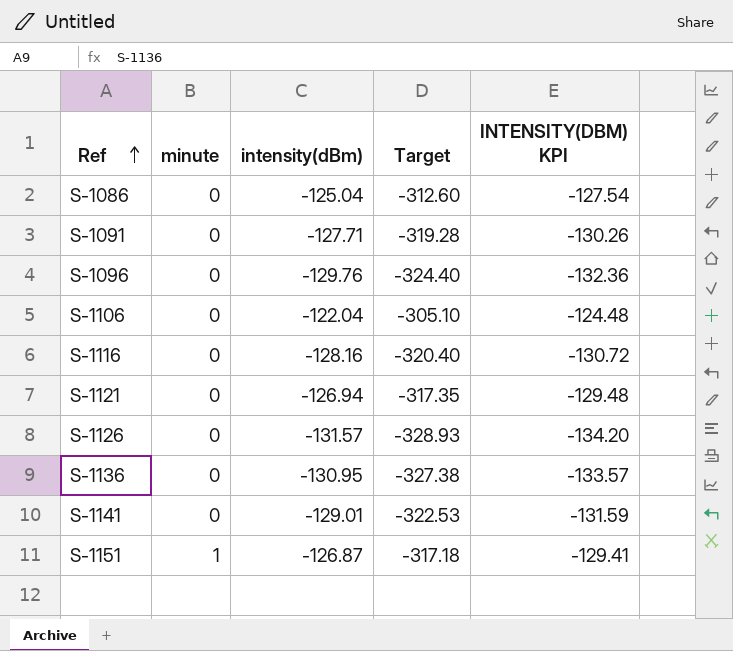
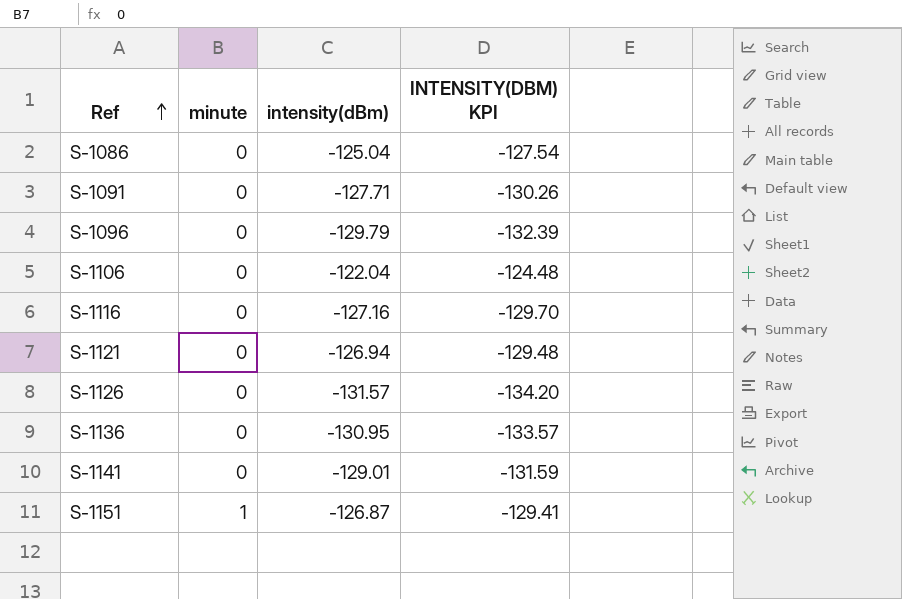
column Target | formula: [intensity(dBm)] * 2.5 -> none
S-1096 | intensity(dBm): -129.76 -> -129.79
S-1096 | INTENSITY(DBM) KPI: -132.36 -> -132.39
S-1116 | intensity(dBm): -128.16 -> -127.16
S-1116 | INTENSITY(DBM) KPI: -130.72 -> -129.70

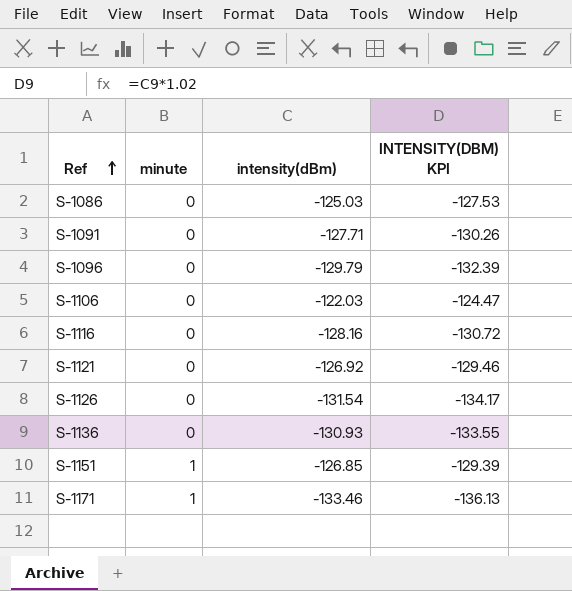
row S-1141: 0 | -129.01 | -131.59 -> none
S-1086 | intensity(dBm): -125.04 -> -125.03
S-1086 | INTENSITY(DBM) KPI: -127.54 -> -127.53
S-1106 | intensity(dBm): -122.04 -> -122.03
S-1106 | INTENSITY(DBM) KPI: -124.48 -> -124.47
S-1116 | intensity(dBm): -127.16 -> -128.16
S-1116 | INTENSITY(DBM) KPI: -129.70 -> -130.72
S-1121 | intensity(dBm): -126.94 -> -126.92
S-1121 | INTENSITY(DBM) KPI: -129.48 -> -129.46
S-1126 | intensity(dBm): -131.57 -> -131.54
S-1126 | INTENSITY(DBM) KPI: -134.20 -> -134.17
S-1136 | intensity(dBm): -130.95 -> -130.93
S-1136 | INTENSITY(DBM) KPI: -133.57 -> -133.55
S-1151 | intensity(dBm): -126.87 -> -126.85
S-1151 | INTENSITY(DBM) KPI: -129.41 -> -129.39
row S-1171: none -> 1 | -133.46 | -136.13

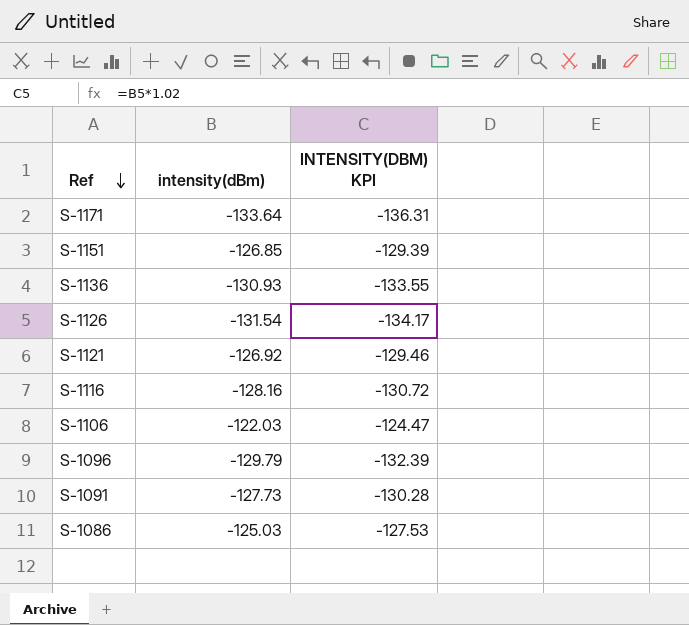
row order: Ref ascending -> Ref descending
column minute | position: 2 -> none
S-1171 | intensity(dBm): -133.46 -> -133.64
S-1171 | INTENSITY(DBM) KPI: -136.13 -> -136.31
S-1091 | intensity(dBm): -127.71 -> -127.73
S-1091 | INTENSITY(DBM) KPI: -130.26 -> -130.28

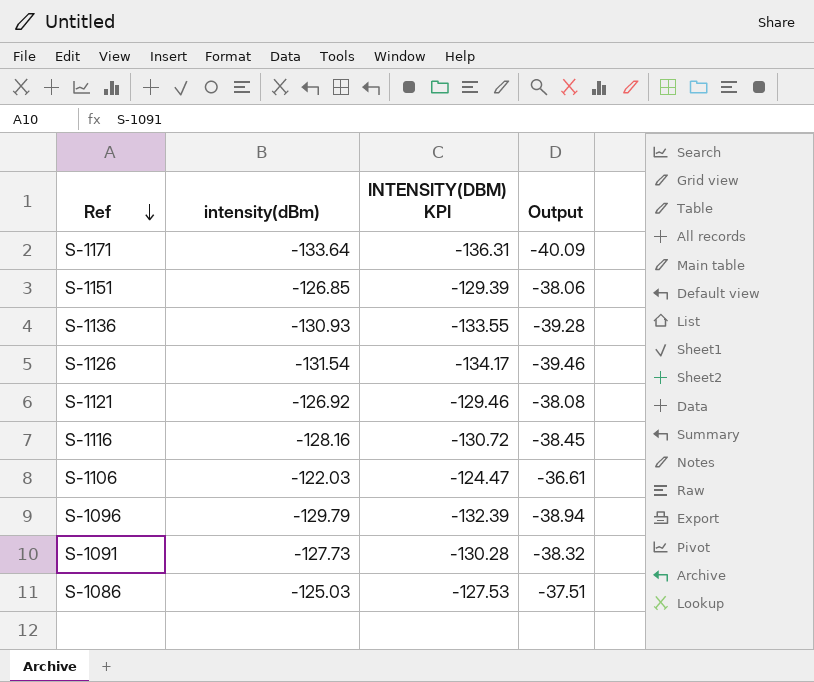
column Output | formula: none -> [intensity(dBm)] * 0.3

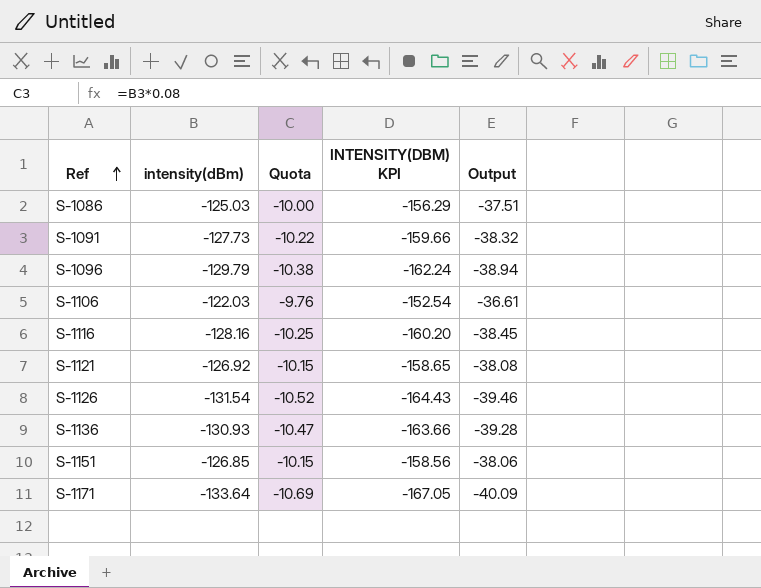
row order: Ref descending -> Ref ascending
column Quota | formula: none -> [intensity(dBm)] * 0.08
column INTENSITY(DBM) KPI | formula: [intensity(dBm)] * 1.02 -> [intensity(dBm)] * 1.25

